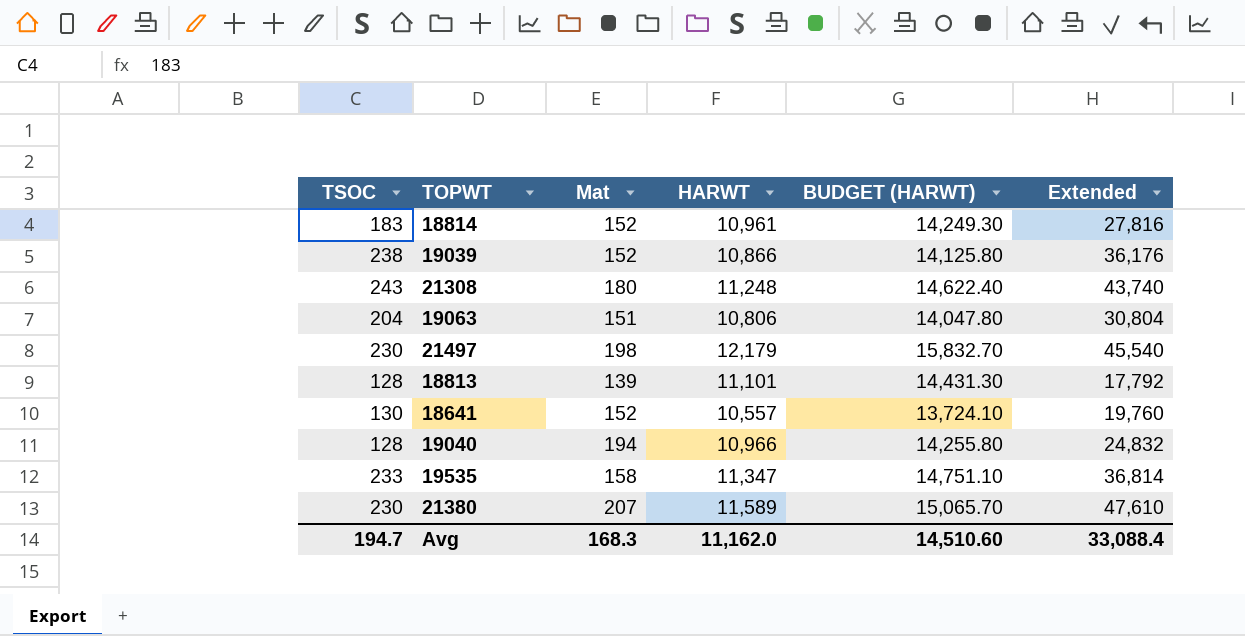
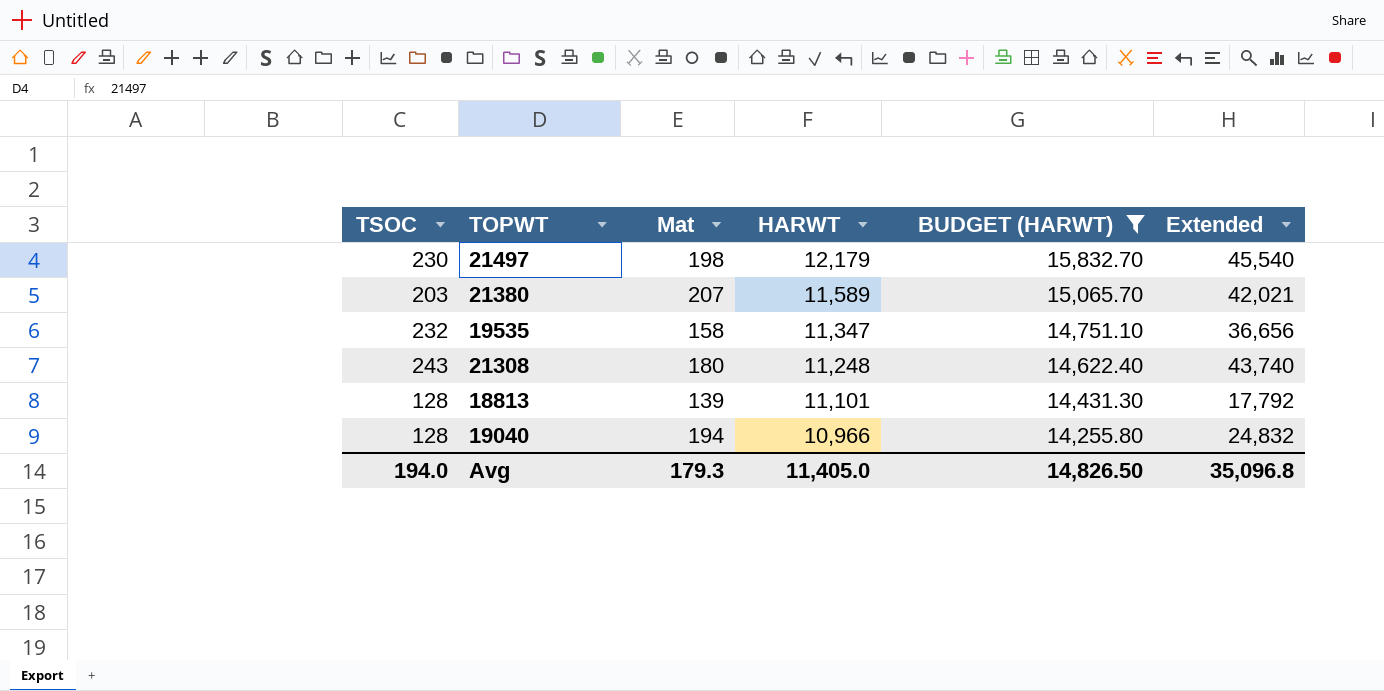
filter: none -> BUDGET (HARWT) >= 14,255.80
row order: none -> HARWT descending
21380 | TSOC: 230 -> 203
21380 | Extended: 47,610 -> 42,021
19535 | TSOC: 233 -> 232
19535 | Extended: 36,814 -> 36,656
Avg | TSOC: 194.7 -> 194.0
Avg | Mat: 168.3 -> 179.3
Avg | HARWT: 11,162.0 -> 11,405.0
Avg | BUDGET (HARWT): 14,510.60 -> 14,826.50
Avg | Extended: 33,088.4 -> 35,096.8

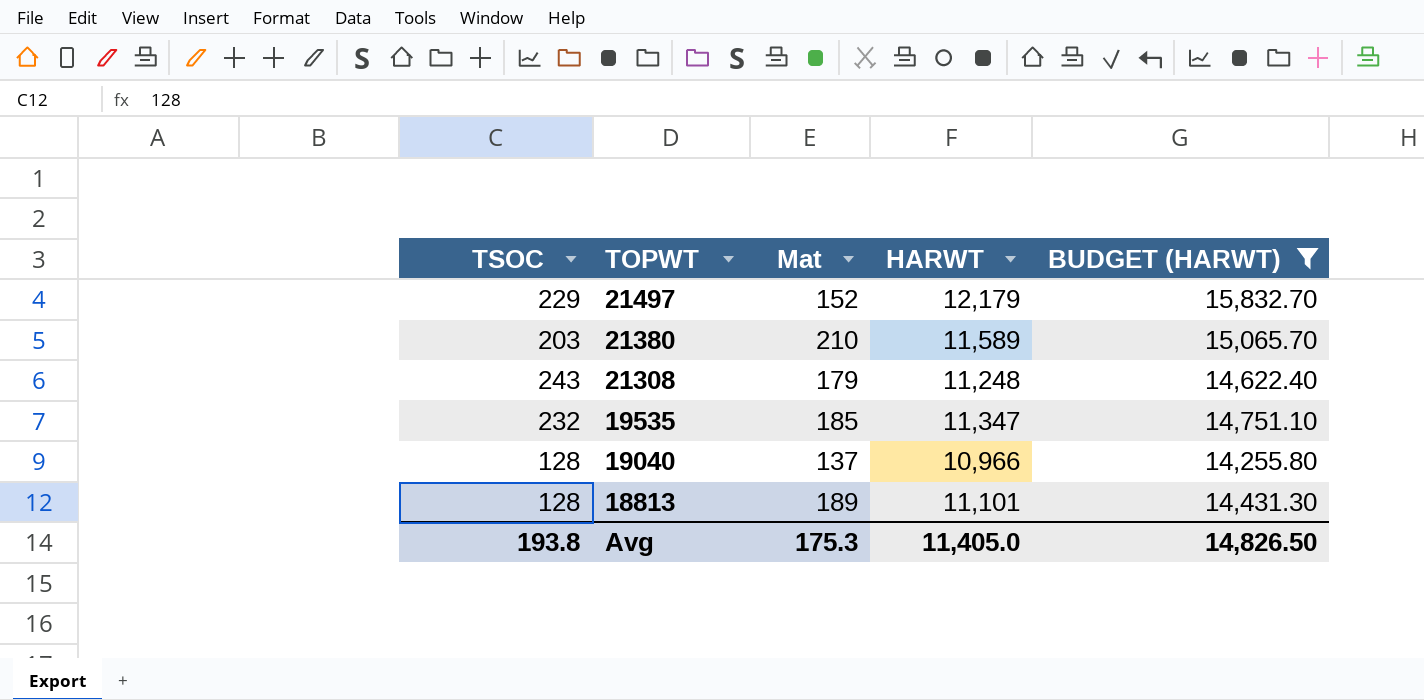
row order: HARWT descending -> TOPWT descending
column Extended | formula: [TSOC] * [Mat] -> none
21497 | TSOC: 230 -> 229
21497 | Mat: 198 -> 152
21380 | Mat: 207 -> 210
21308 | Mat: 180 -> 179
19535 | Mat: 158 -> 185
19040 | Mat: 194 -> 137
18813 | Mat: 139 -> 189
Avg | TSOC: 194.0 -> 193.8
Avg | Mat: 179.3 -> 175.3

